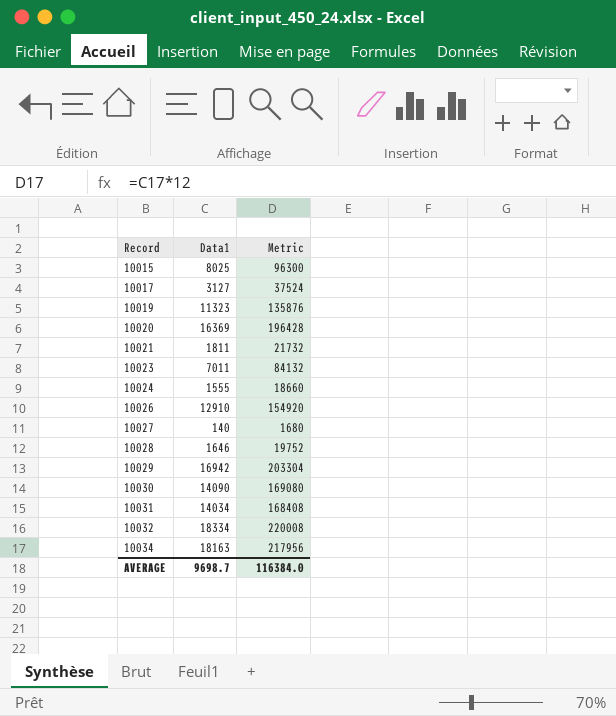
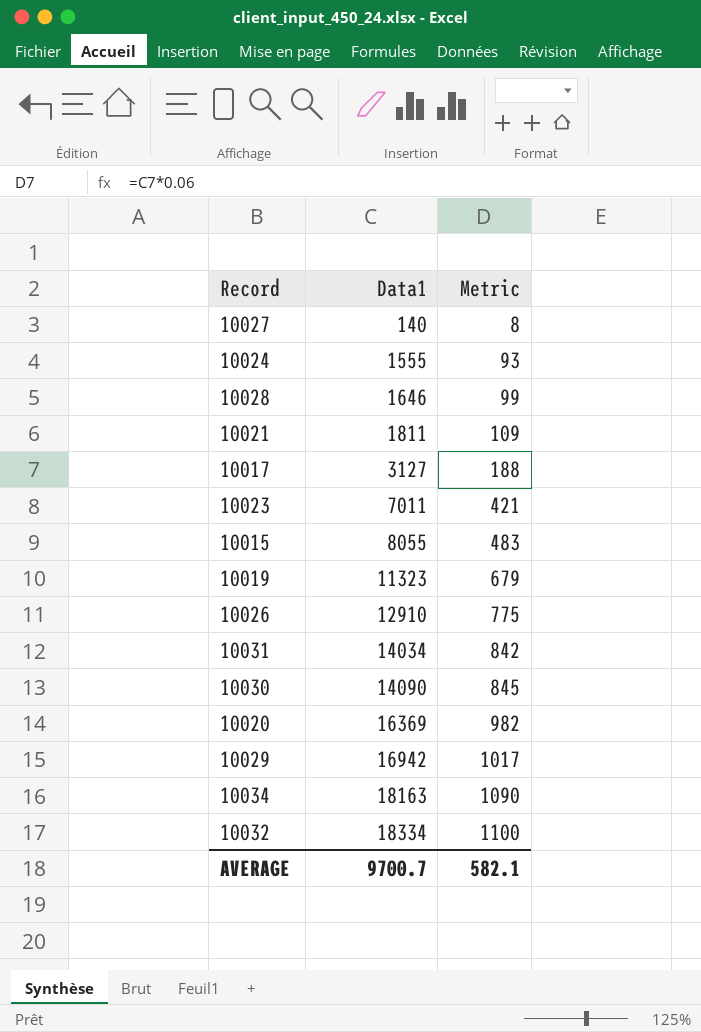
row order: Record ascending -> Data1 ascending
column Metric | formula: [Data1] * 12 -> [Data1] * 0.06
10015 | Data1: 8025 -> 8055
AVERAGE | Data1: 9698.7 -> 9700.7
AVERAGE | Metric: 116384.0 -> 582.1

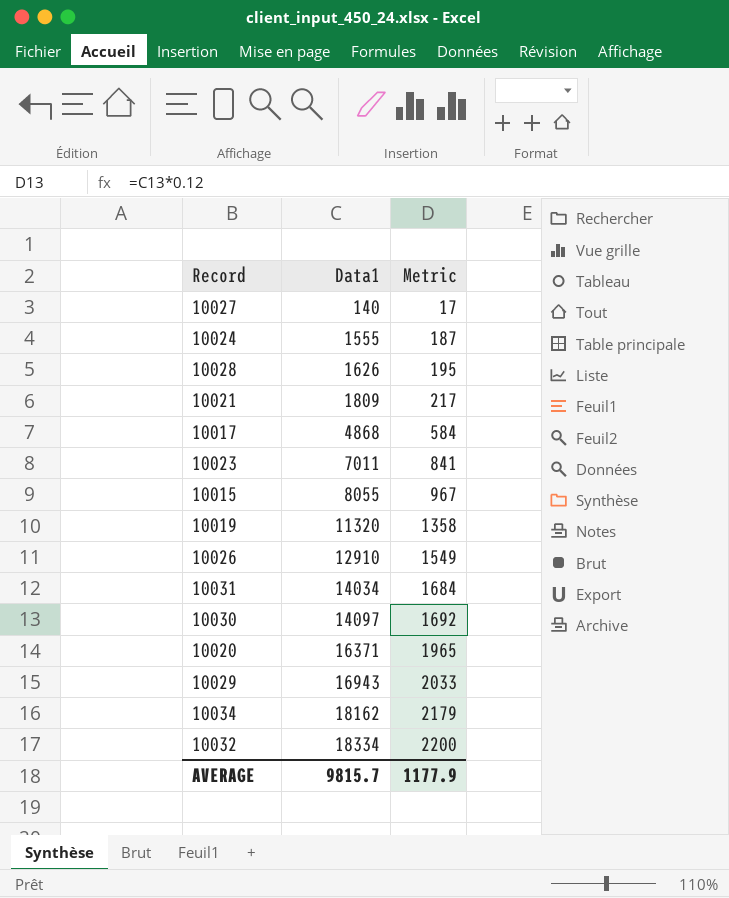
column Metric | formula: [Data1] * 0.06 -> [Data1] * 0.12
10028 | Data1: 1646 -> 1626
10021 | Data1: 1811 -> 1809
10017 | Data1: 3127 -> 4868
10019 | Data1: 11323 -> 11320
10030 | Data1: 14090 -> 14097
10020 | Data1: 16369 -> 16371
10029 | Data1: 16942 -> 16943
10034 | Data1: 18163 -> 18162
AVERAGE | Data1: 9700.7 -> 9815.7
AVERAGE | Metric: 582.1 -> 1177.9

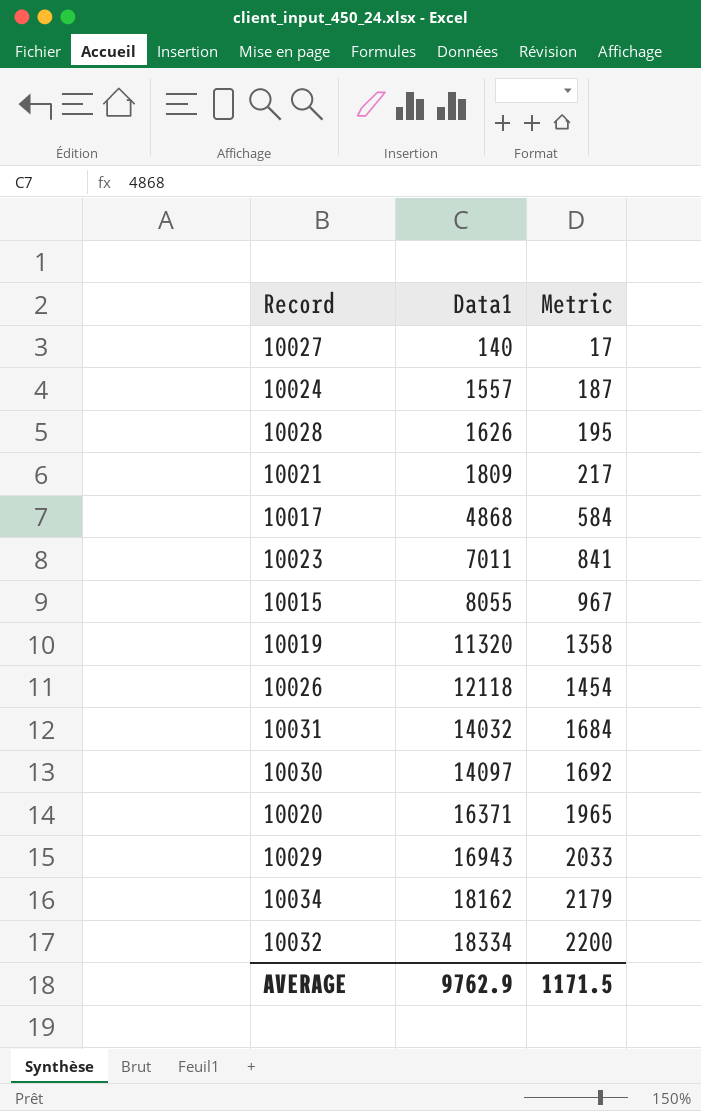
10024 | Data1: 1555 -> 1557
10026 | Data1: 12910 -> 12118
10026 | Metric: 1549 -> 1454
10031 | Data1: 14034 -> 14032
AVERAGE | Data1: 9815.7 -> 9762.9
AVERAGE | Metric: 1177.9 -> 1171.5

